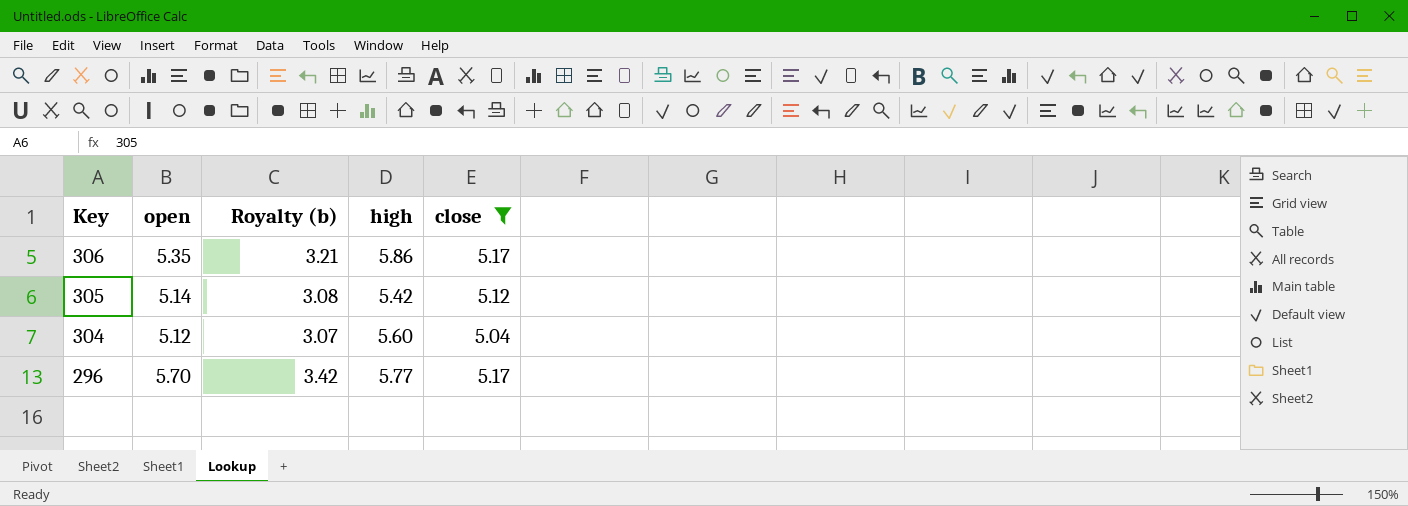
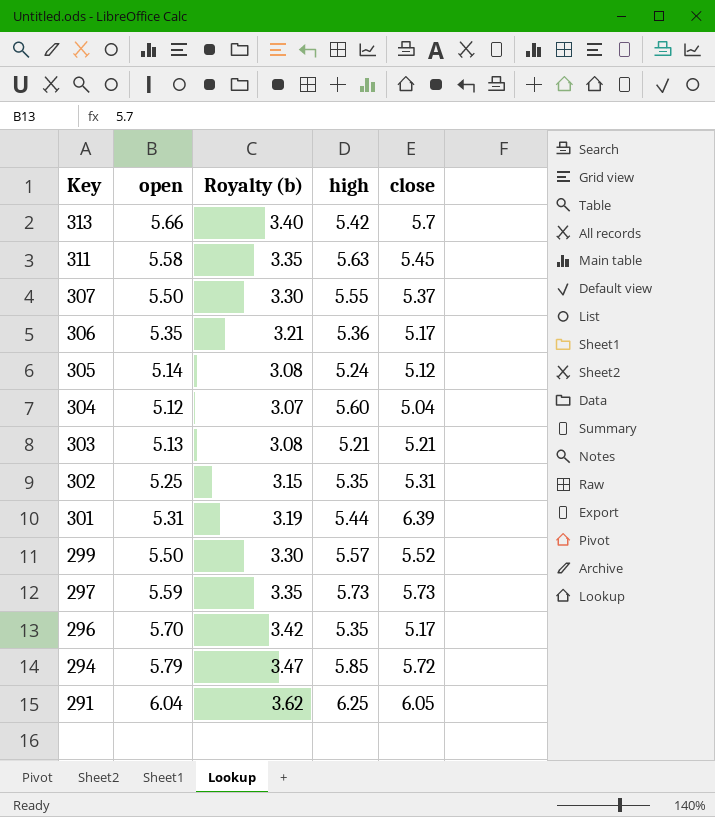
filter: close <= 5.17 -> none
306 | high: 5.86 -> 5.36
305 | high: 5.42 -> 5.24
296 | high: 5.77 -> 5.35

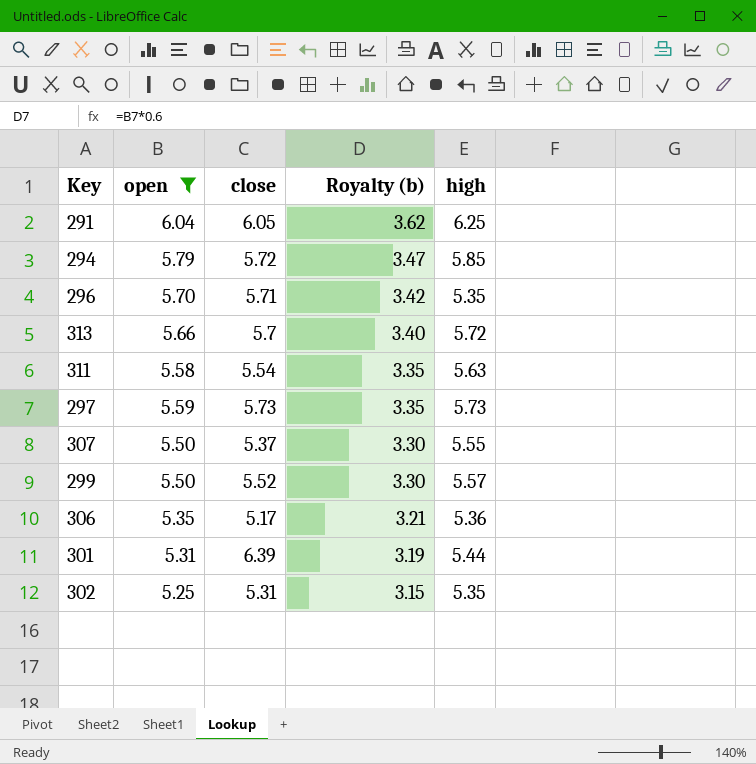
filter: none -> open >= 5.25
row order: Key descending -> Royalty (b) descending
column close | position: 5 -> 3
296 | close: 5.17 -> 5.71
313 | high: 5.42 -> 5.72
311 | close: 5.45 -> 5.54

